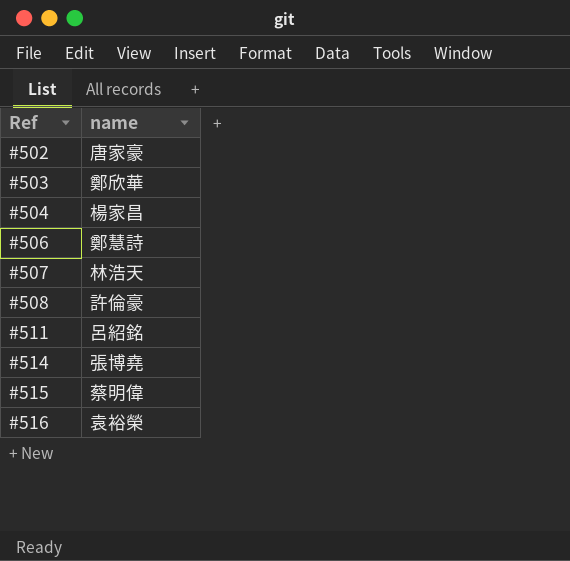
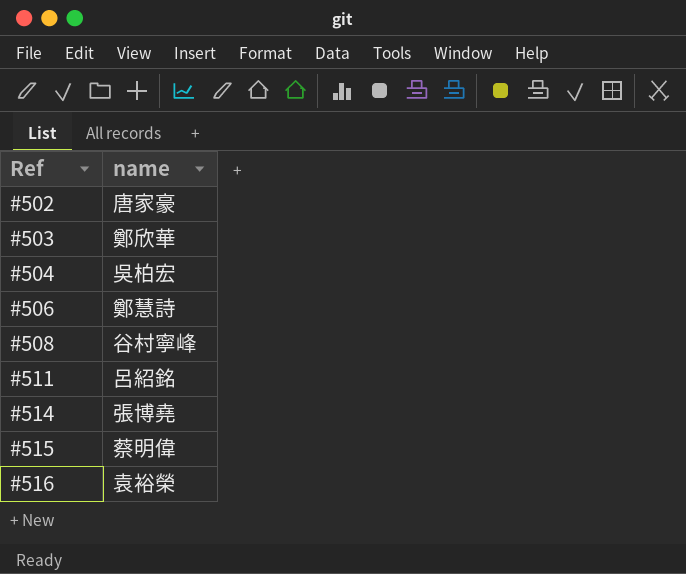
row #507: 林浩天 -> none
#504 | name: 楊家昌 -> 吳柏宏
#508 | name: 許倫豪 -> 谷村寧峰

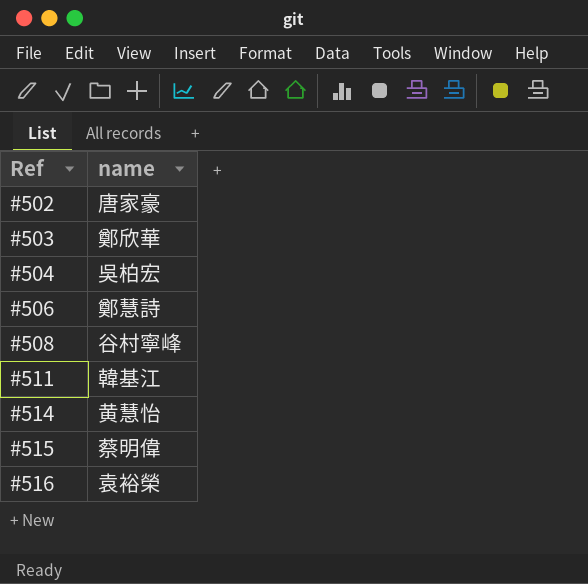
#511 | name: 呂紹銘 -> 韓基江
#514 | name: 張博堯 -> 黄慧怡

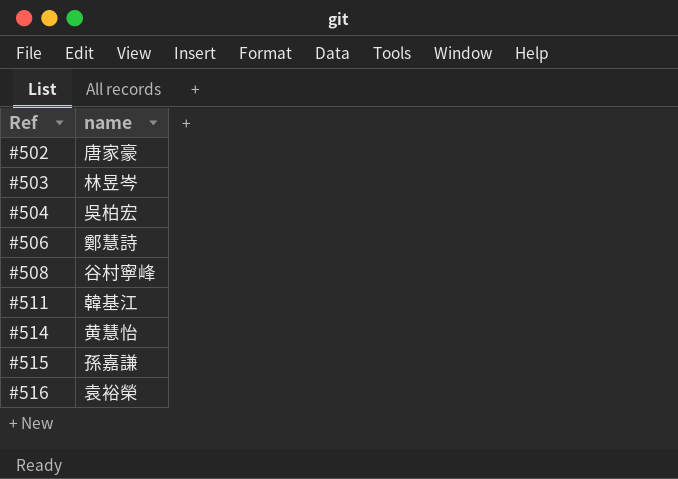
#503 | name: 鄭欣華 -> 林昱岑
#515 | name: 蔡明偉 -> 孫嘉謙

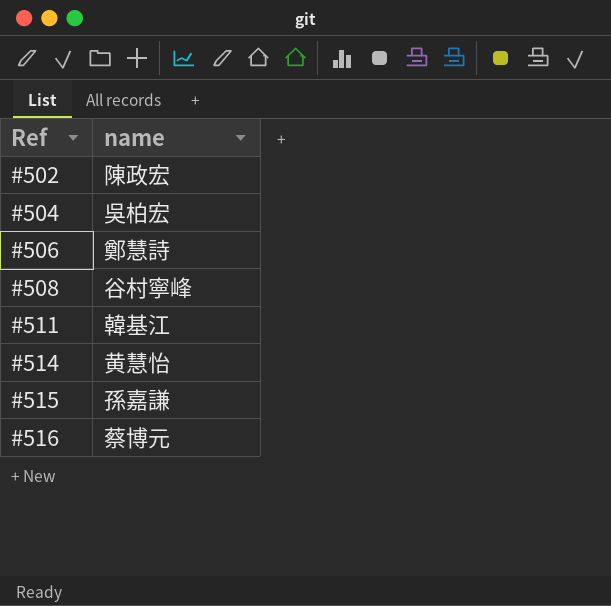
row #503: 林昱岑 -> none
#502 | name: 唐家豪 -> 陳政宏
#516 | name: 袁裕榮 -> 蔡博元

